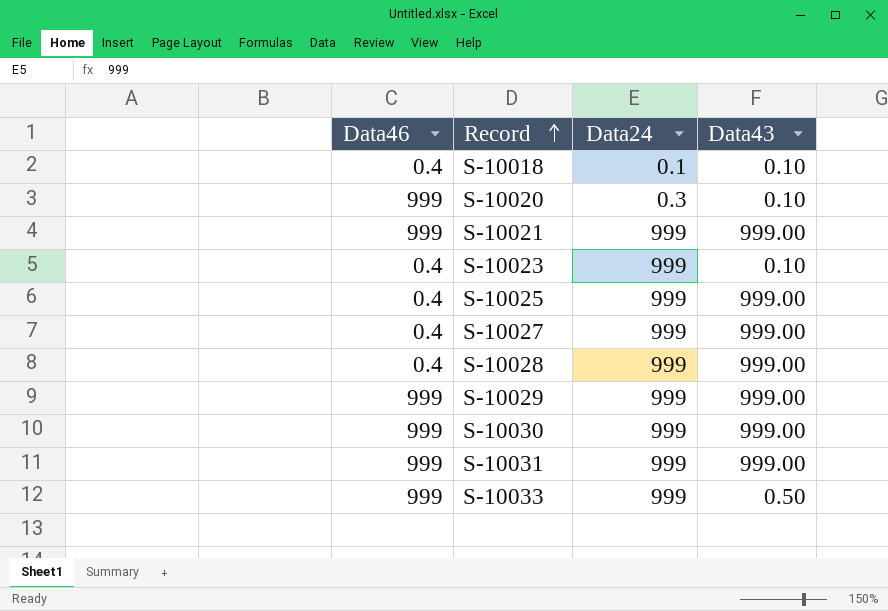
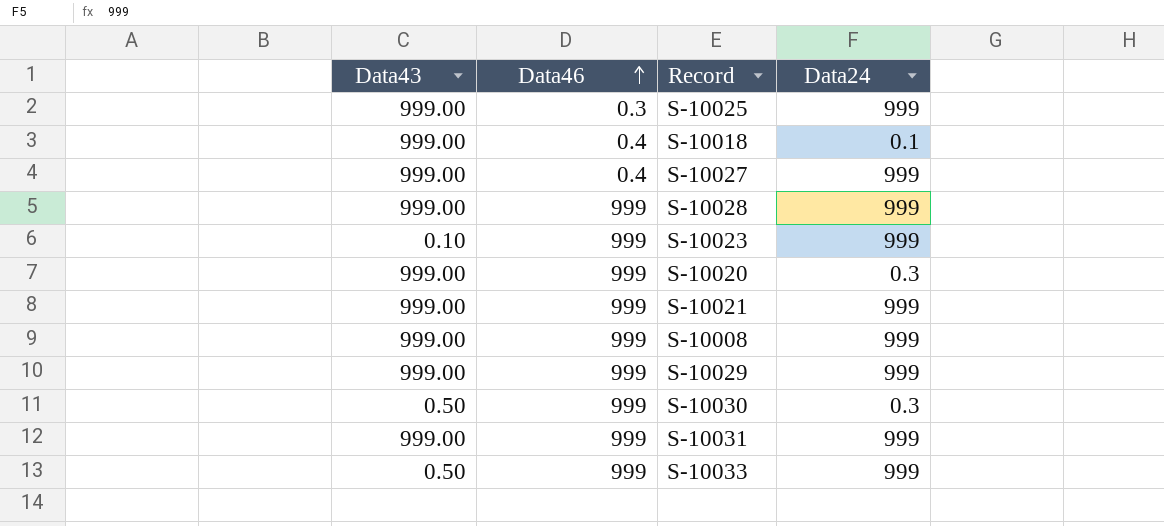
row order: Record ascending -> Data46 ascending
column Data43 | position: 4 -> 1
S-10025 | Data46: 0.4 -> 0.3
S-10018 | Data43: 0.10 -> 999.00
S-10028 | Data46: 0.4 -> 999
S-10023 | Data46: 0.4 -> 999
S-10020 | Data43: 0.10 -> 999.00
row S-10008: none -> 999.00 | 999 | 999
S-10030 | Data43: 999.00 -> 0.50
S-10030 | Data24: 999 -> 0.3

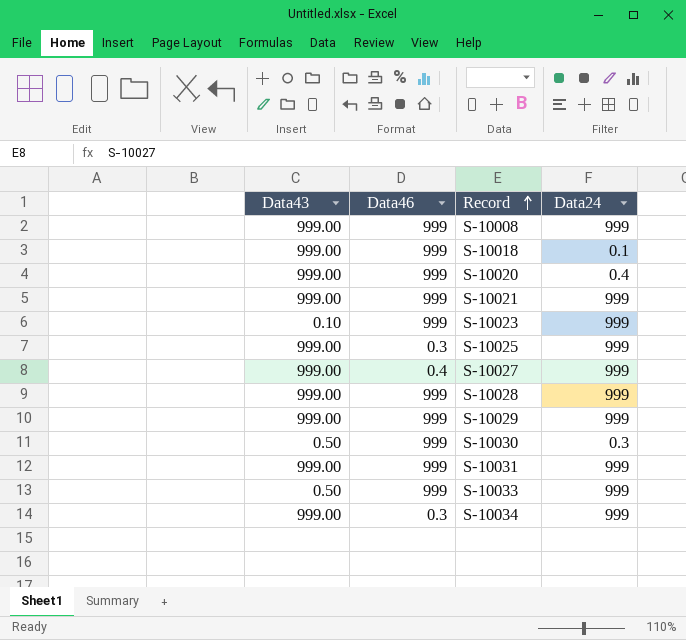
row order: Data46 ascending -> Record ascending
S-10018 | Data46: 0.4 -> 999
S-10020 | Data24: 0.3 -> 0.4
row S-10034: none -> 999.00 | 0.3 | 999

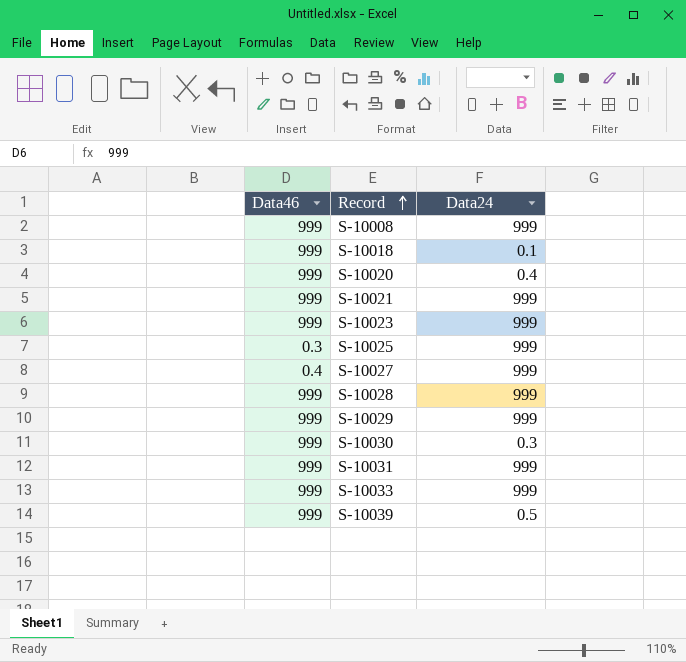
column Data43 | position: 1 -> none
row S-10034: 999.00 | 0.3 | 999 -> none
row S-10039: none -> 999 | 0.5

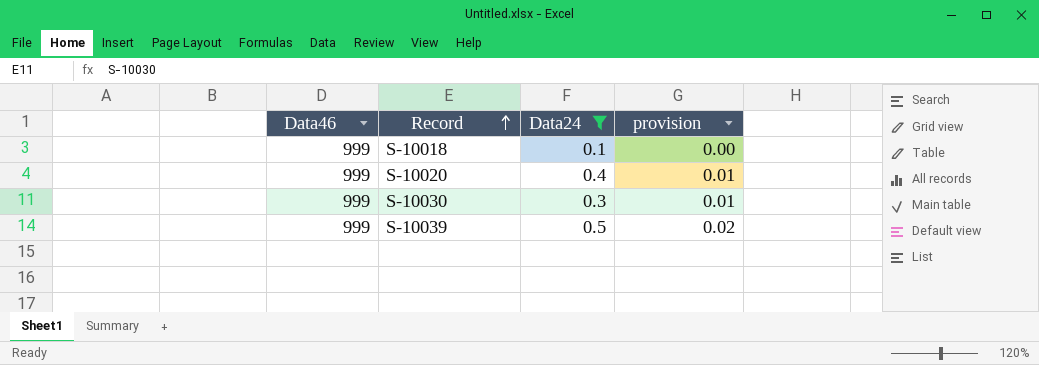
filter: none -> Data24 != 999
column provision | formula: none -> [Data24] * 0.03

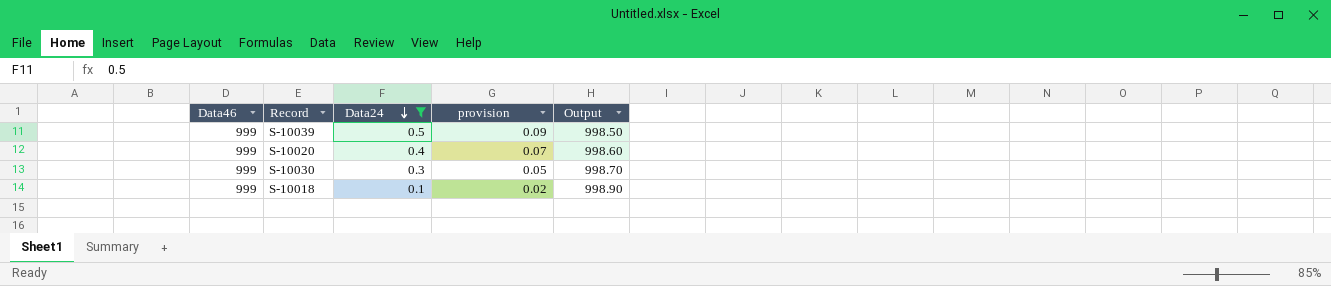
row order: Record ascending -> Data24 descending
column provision | formula: [Data24] * 0.03 -> [Data24] * 0.18
column Output | formula: none -> [Data46] - [Data24]

